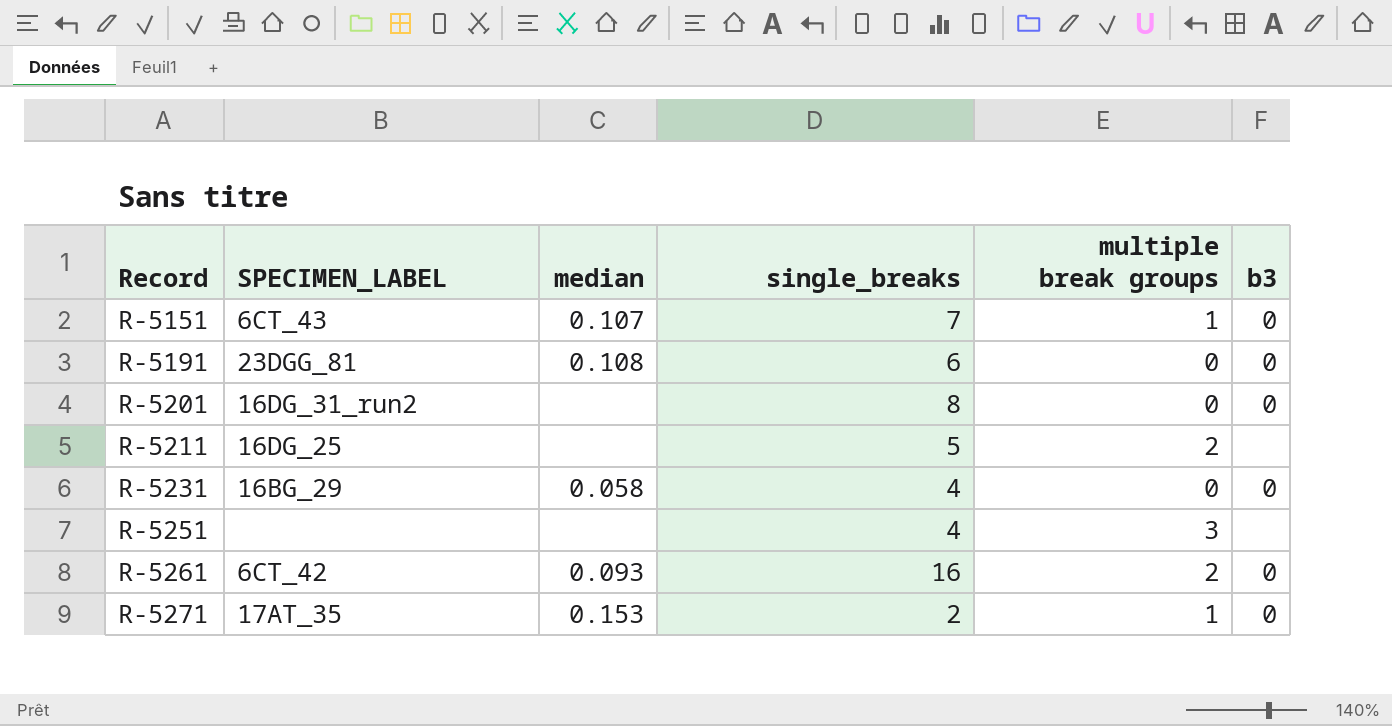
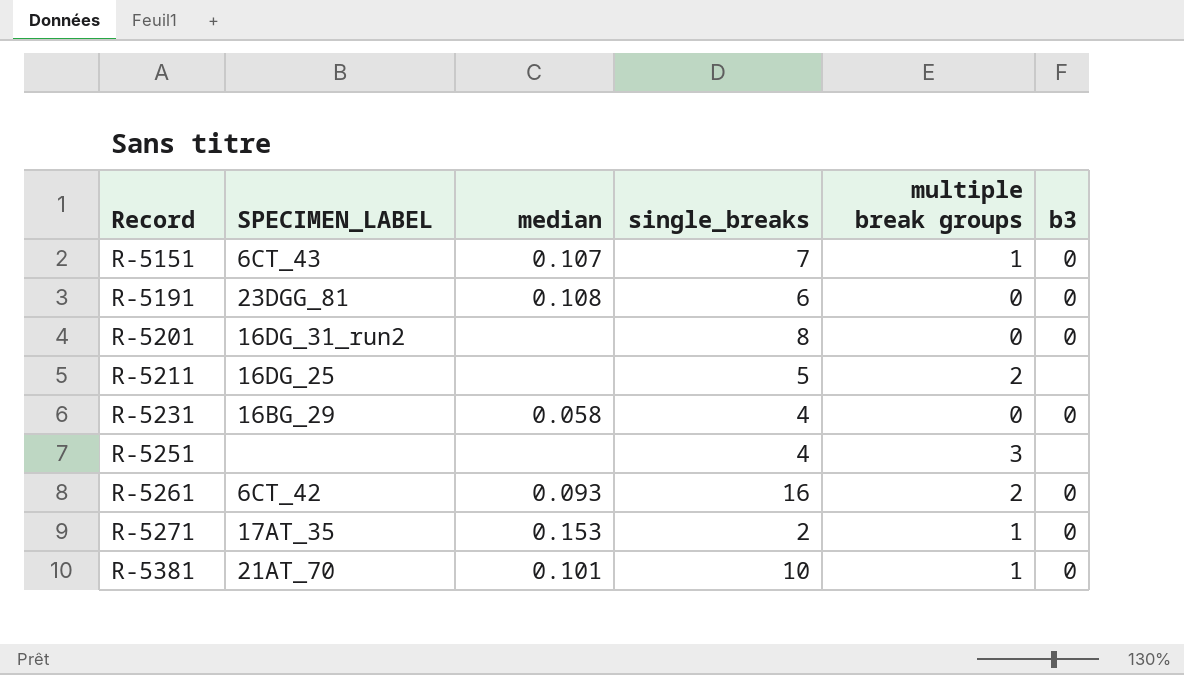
row R-5381: none -> 21AT_70 | 0.101 | 10 | 1 | 0

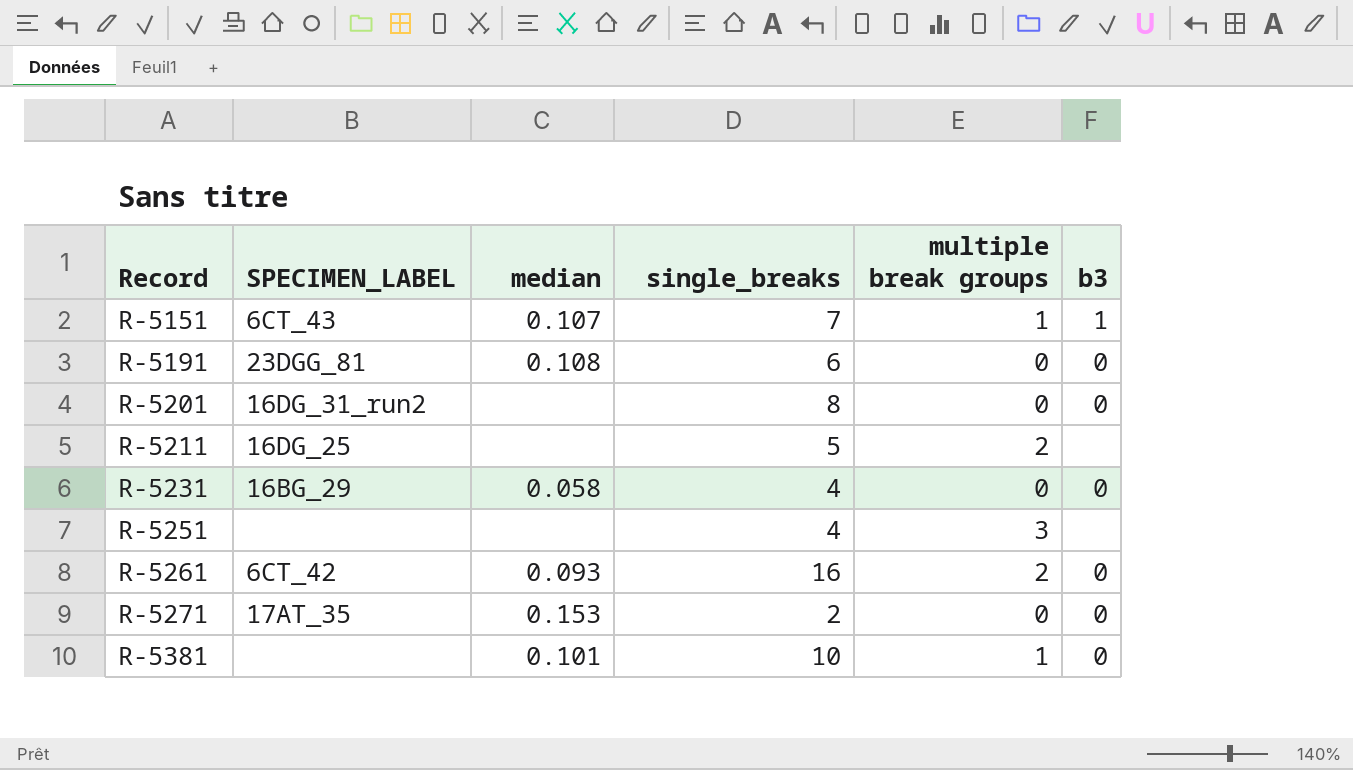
R-5151 | b3: 0 -> 1
R-5271 | multiple break groups: 1 -> 0
R-5381 | SPECIMEN_LABEL: 21AT_70 -> none

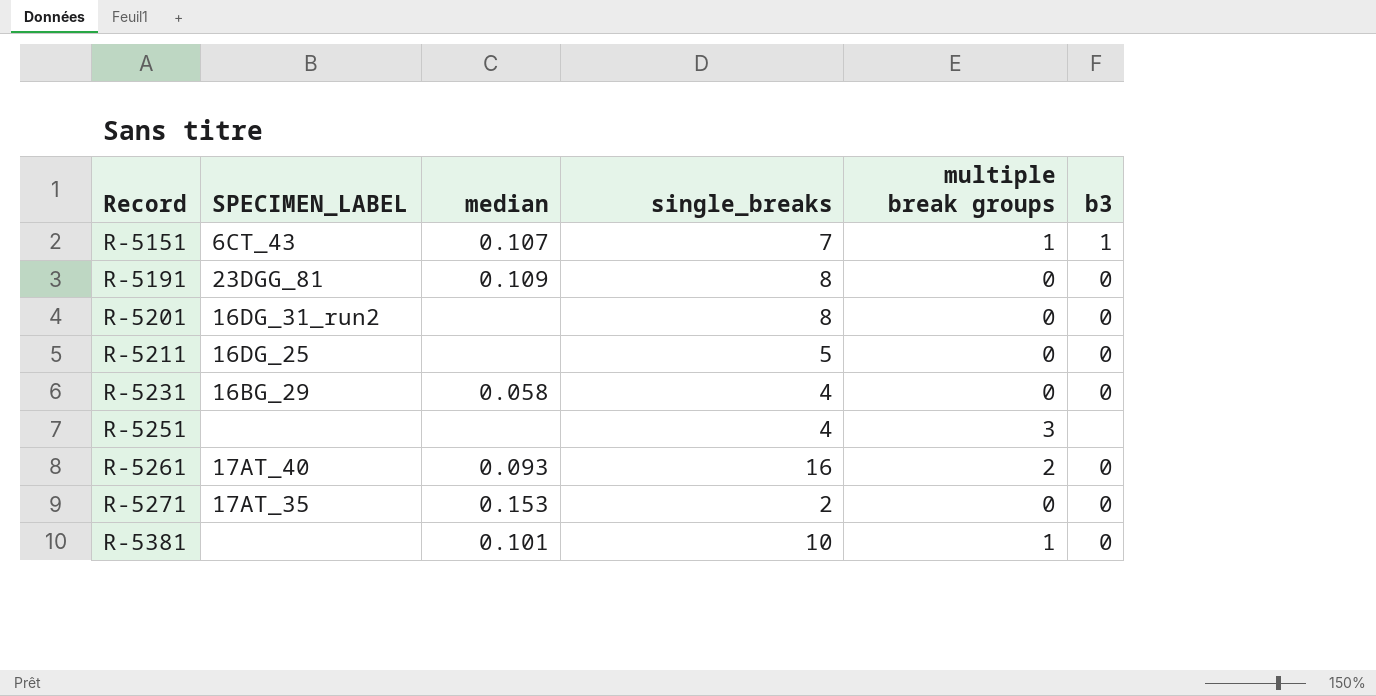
R-5191 | median: 0.108 -> 0.109
R-5191 | single_breaks: 6 -> 8
R-5211 | multiple break groups: 2 -> 0
R-5211 | b3: none -> 0
R-5261 | SPECIMEN_LABEL: 6CT_42 -> 17AT_40

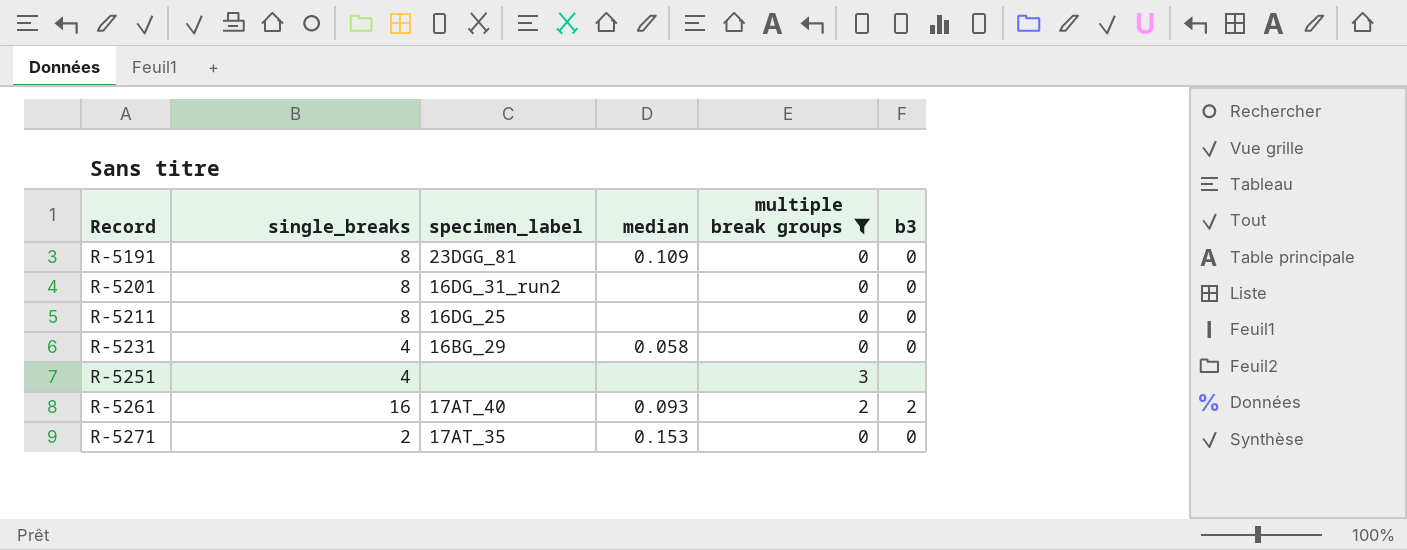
filter: none -> multiple break groups != 1
column single_breaks | position: 4 -> 2
column name: SPECIMEN_LABEL -> specimen_label
R-5211 | single_breaks: 5 -> 8
R-5261 | b3: 0 -> 2

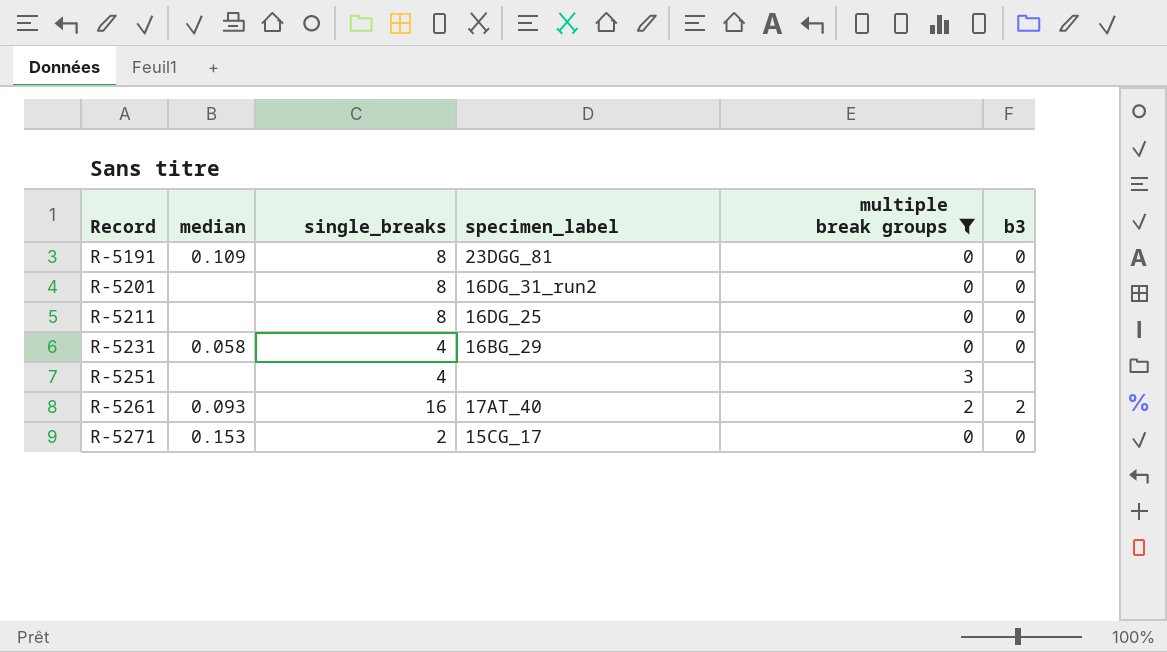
column median | position: 4 -> 2
R-5271 | specimen_label: 17AT_35 -> 15CG_17

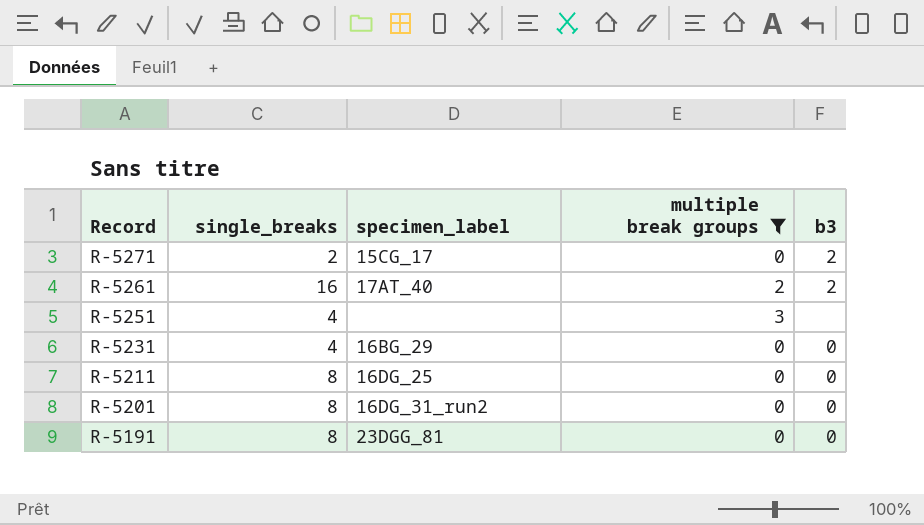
row order: Record ascending -> Record descending
column median | position: 2 -> none
R-5271 | b3: 0 -> 2

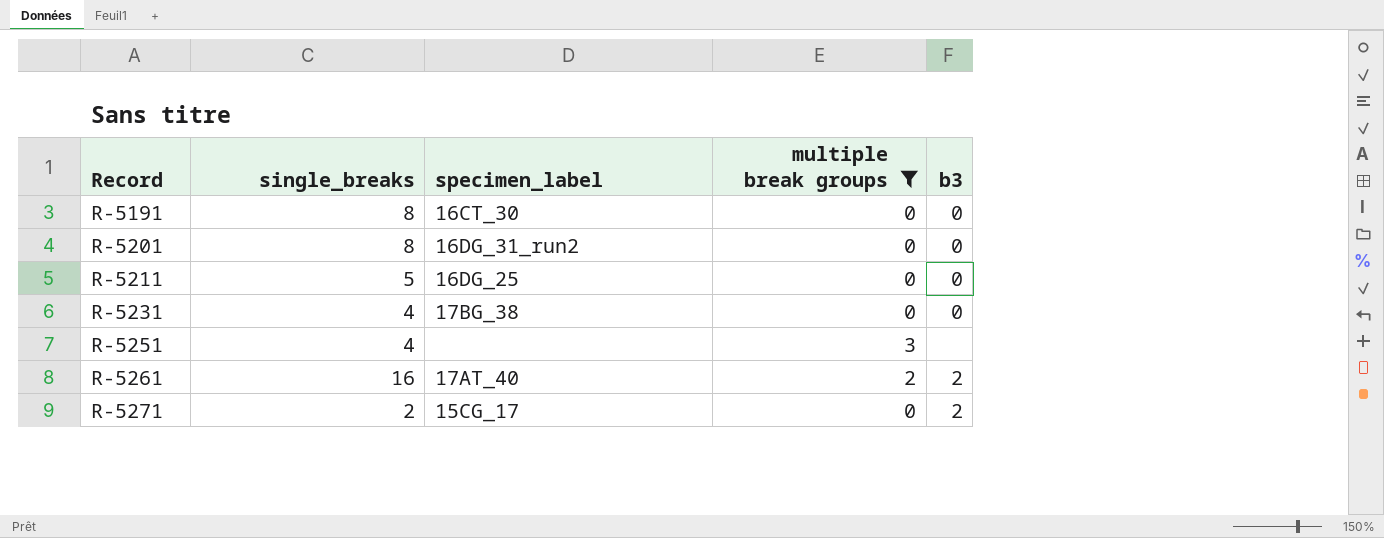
row order: Record descending -> Record ascending
R-5191 | specimen_label: 23DGG_81 -> 16CT_30
R-5211 | single_breaks: 8 -> 5
R-5231 | specimen_label: 16BG_29 -> 17BG_38

